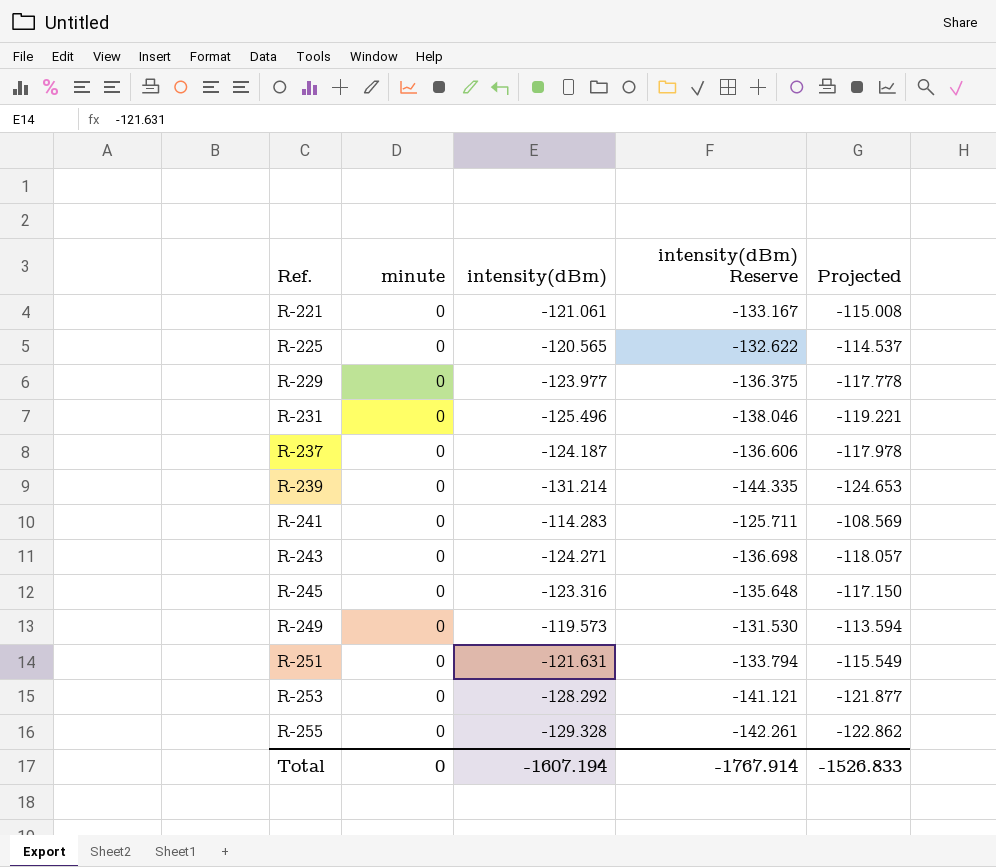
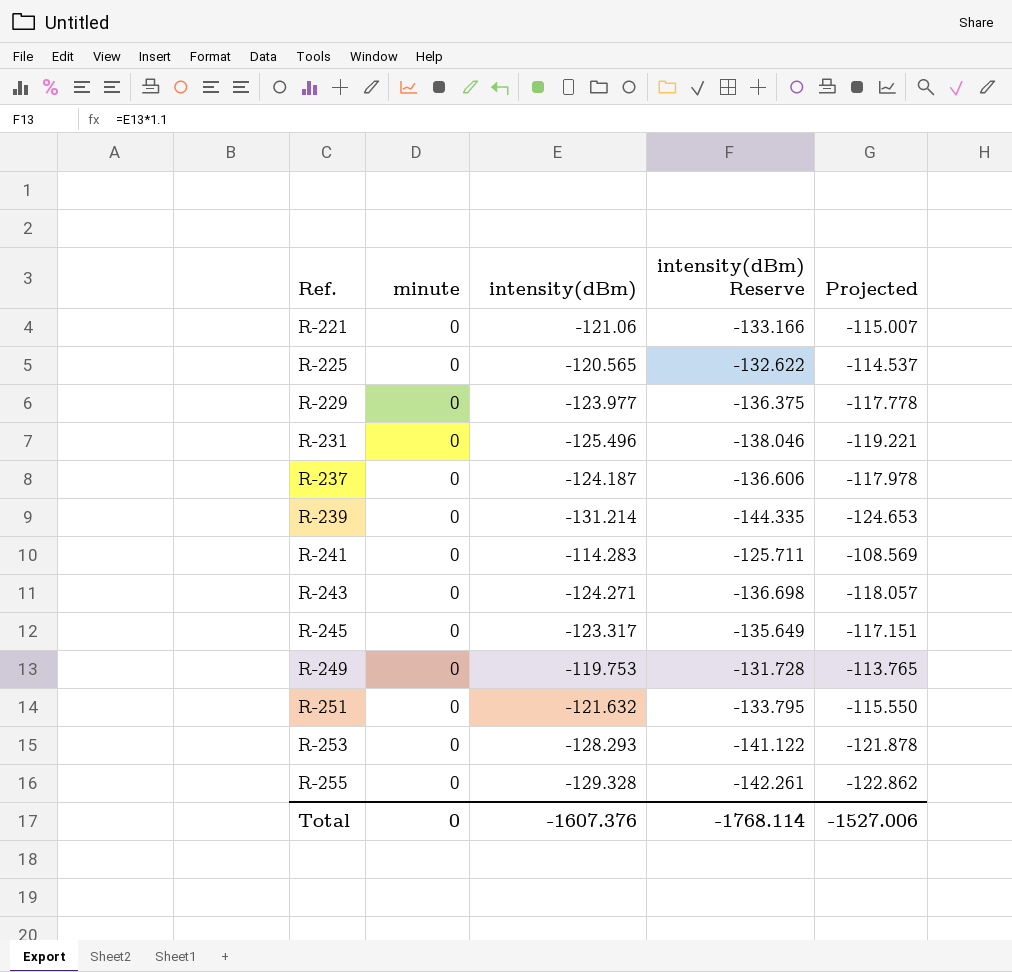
R-221 | intensity(dBm): -121.061 -> -121.06
R-221 | intensity(dBm) Reserve: -133.167 -> -133.166
R-221 | Projected: -115.008 -> -115.007
R-245 | intensity(dBm): -123.316 -> -123.317
R-245 | intensity(dBm) Reserve: -135.648 -> -135.649
R-245 | Projected: -117.150 -> -117.151
R-249 | intensity(dBm): -119.573 -> -119.753
R-249 | intensity(dBm) Reserve: -131.530 -> -131.728
R-249 | Projected: -113.594 -> -113.765
R-251 | intensity(dBm): -121.631 -> -121.632
R-251 | intensity(dBm) Reserve: -133.794 -> -133.795
R-251 | Projected: -115.549 -> -115.550
R-253 | intensity(dBm): -128.292 -> -128.293
R-253 | intensity(dBm) Reserve: -141.121 -> -141.122
R-253 | Projected: -121.877 -> -121.878
Total | intensity(dBm): -1607.194 -> -1607.376
Total | intensity(dBm) Reserve: -1767.914 -> -1768.114
Total | Projected: -1526.833 -> -1527.006

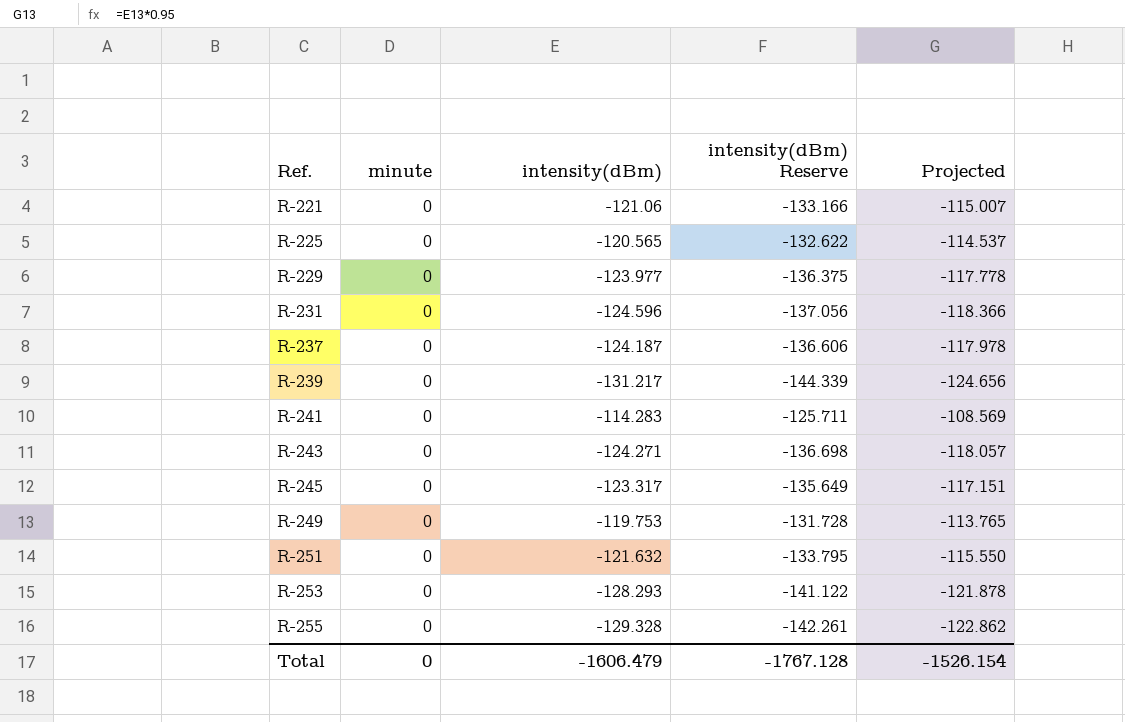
R-231 | intensity(dBm): -125.496 -> -124.596
R-231 | intensity(dBm) Reserve: -138.046 -> -137.056
R-231 | Projected: -119.221 -> -118.366
R-239 | intensity(dBm): -131.214 -> -131.217
R-239 | intensity(dBm) Reserve: -144.335 -> -144.339
R-239 | Projected: -124.653 -> -124.656
Total | intensity(dBm): -1607.376 -> -1606.479
Total | intensity(dBm) Reserve: -1768.114 -> -1767.128
Total | Projected: -1527.006 -> -1526.154

